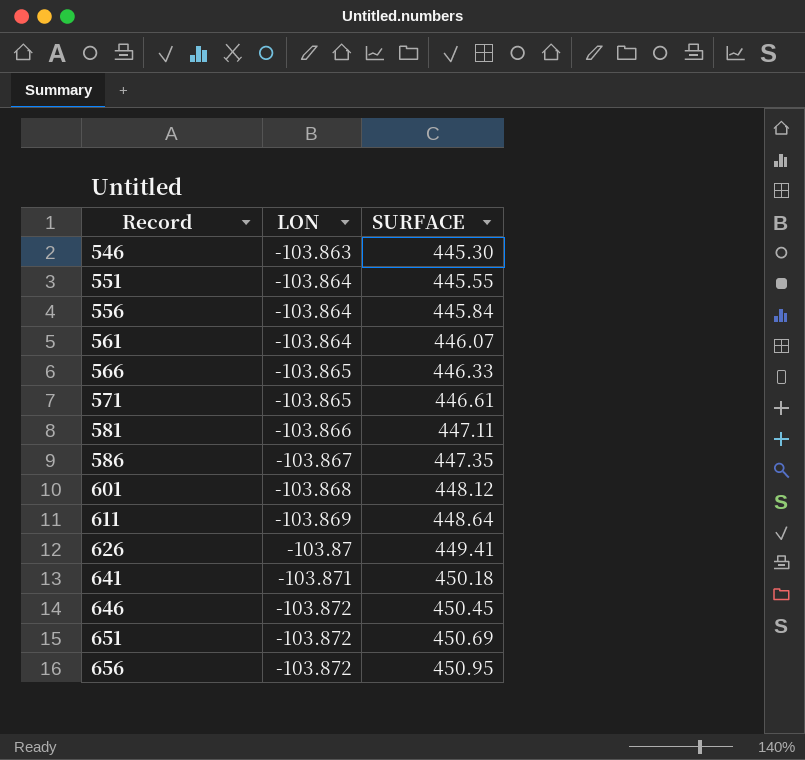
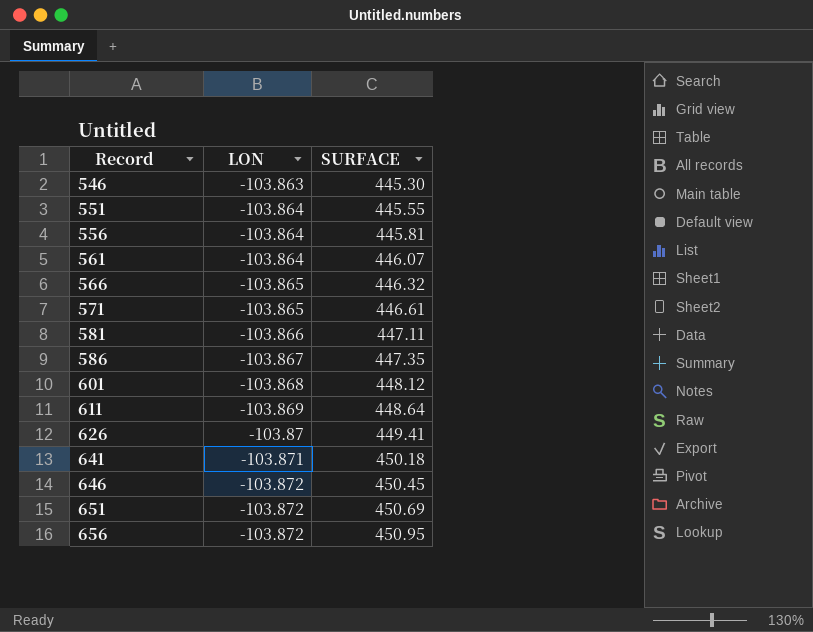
556 | SURFACE: 445.84 -> 445.81
566 | SURFACE: 446.33 -> 446.32

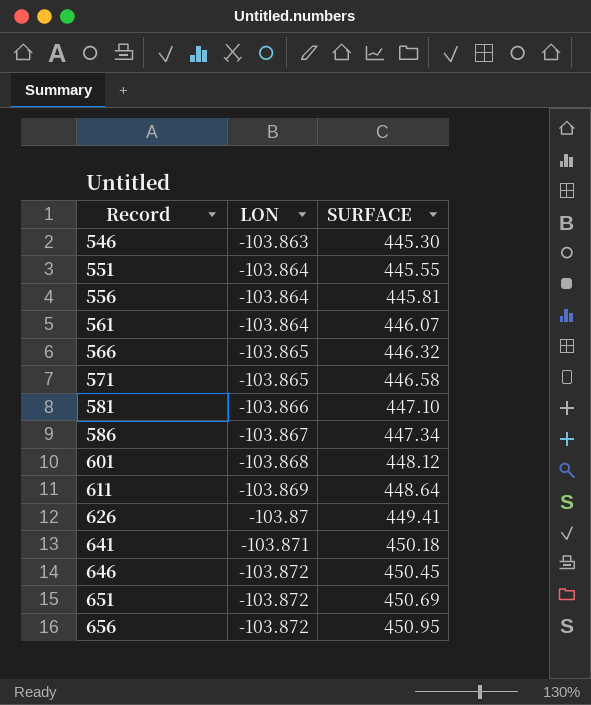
571 | SURFACE: 446.61 -> 446.58
581 | SURFACE: 447.11 -> 447.10
586 | SURFACE: 447.35 -> 447.34

